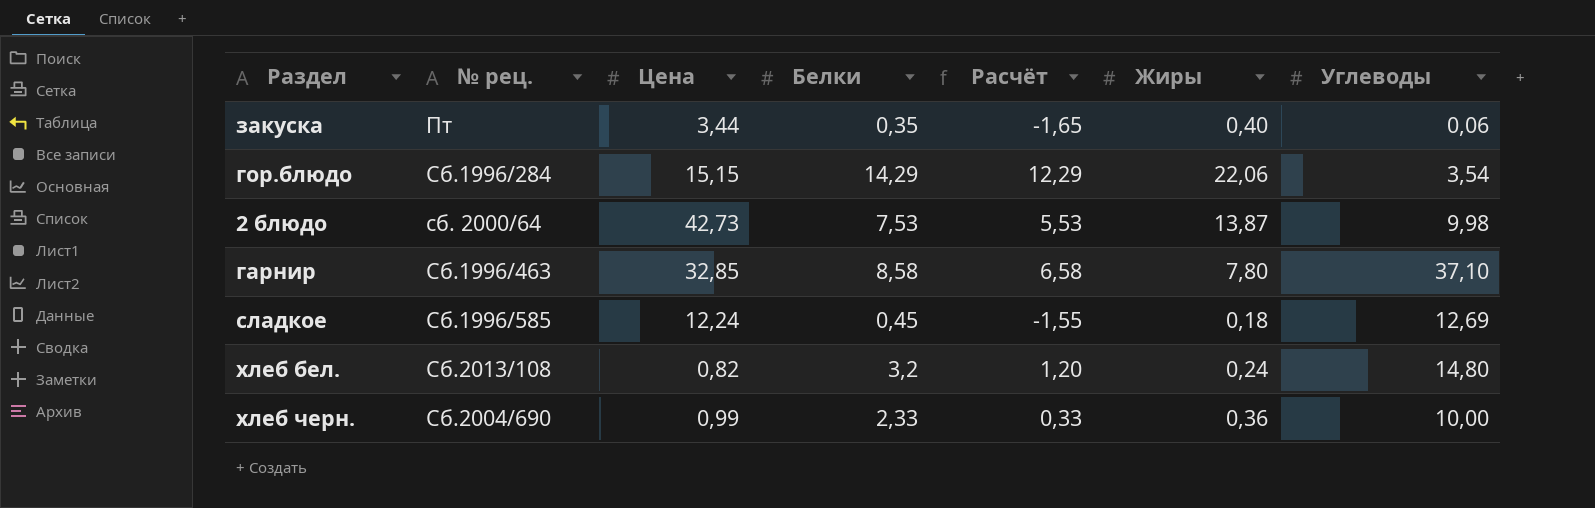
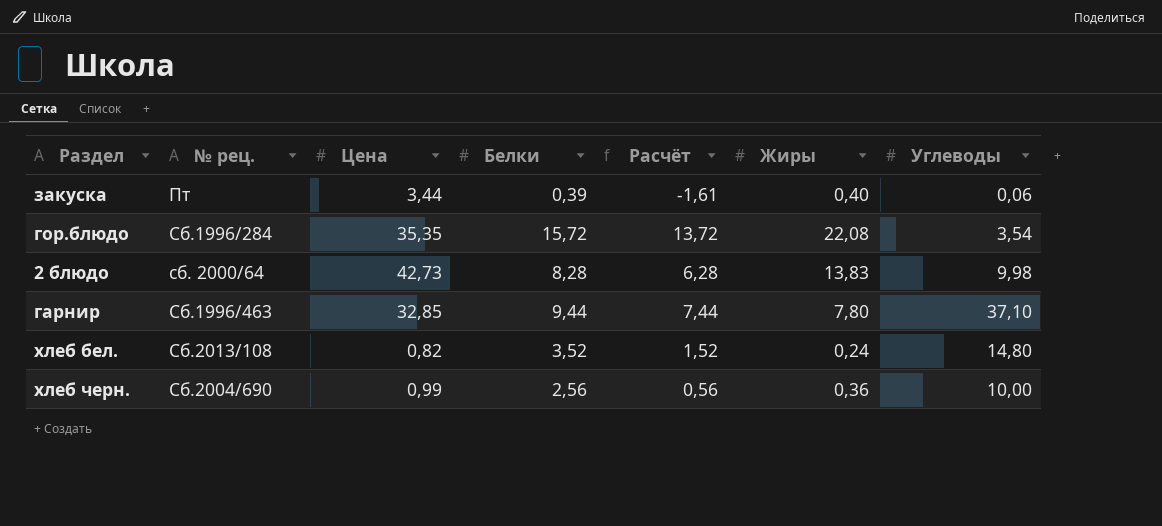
row сладкое: Сб.1996/585 | 12,24 | 0,45 | -1,55 | 0,18 | 12,69 -> none
закуска | Белки: 0,35 -> 0,39
закуска | Расчёт: -1,65 -> -1,61
гор.блюдо | Цена: 15,15 -> 35,35
гор.блюдо | Белки: 14,29 -> 15,72
гор.блюдо | Расчёт: 12,29 -> 13,72
гор.блюдо | Жиры: 22,06 -> 22,08
2 блюдо | Белки: 7,53 -> 8,28
2 блюдо | Расчёт: 5,53 -> 6,28
2 блюдо | Жиры: 13,87 -> 13,83
гарнир | Белки: 8,58 -> 9,44
гарнир | Расчёт: 6,58 -> 7,44
хлеб бел. | Белки: 3,2 -> 3,52
хлеб бел. | Расчёт: 1,20 -> 1,52
хлеб черн. | Белки: 2,33 -> 2,56
хлеб черн. | Расчёт: 0,33 -> 0,56

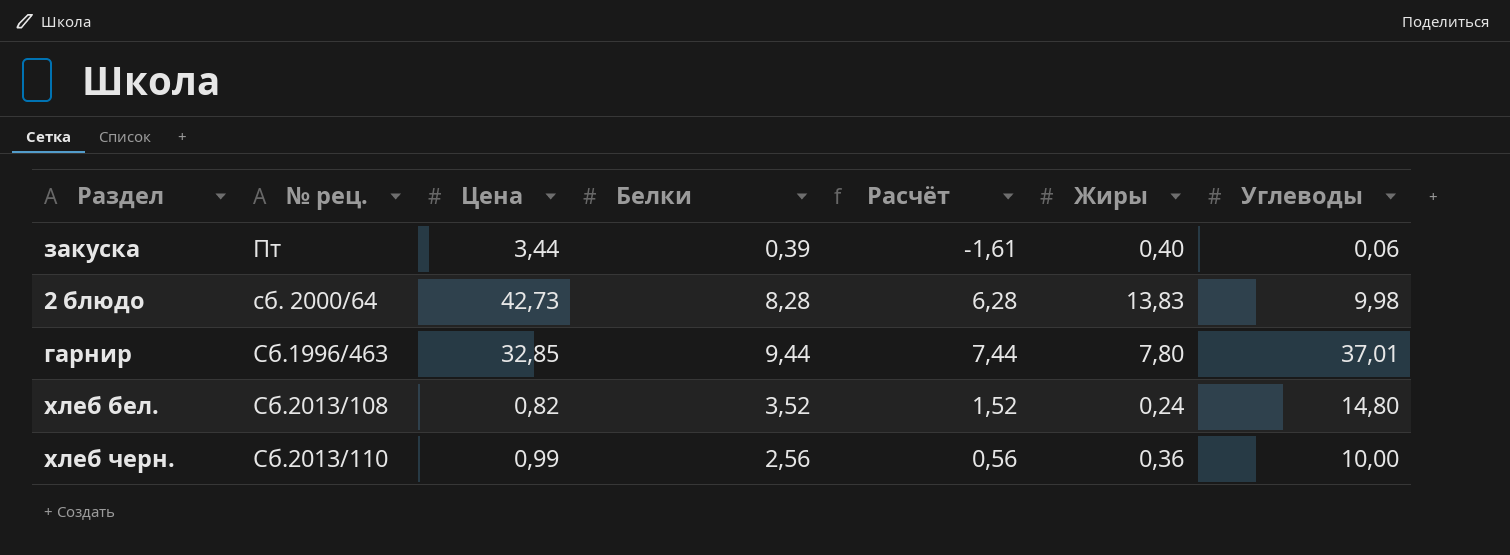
row гор.блюдо: Сб.1996/284 | 35,35 | 15,72 | 13,72 | 22,08 | 3,54 -> none
гарнир | Углеводы: 37,10 -> 37,01
хлеб черн. | № рец.: Сб.2004/690 -> Сб.2013/110

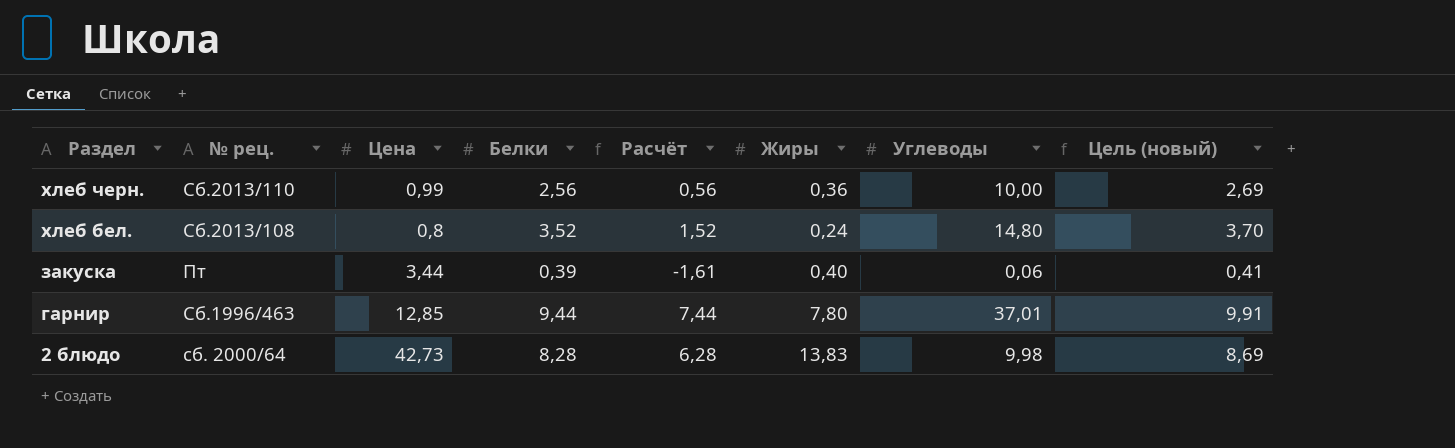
row order: none -> Раздел descending
column Цель (новый) | formula: none -> [Белки] * 1,05
хлеб бел. | Цена: 0,82 -> 0,8
гарнир | Цена: 32,85 -> 12,85

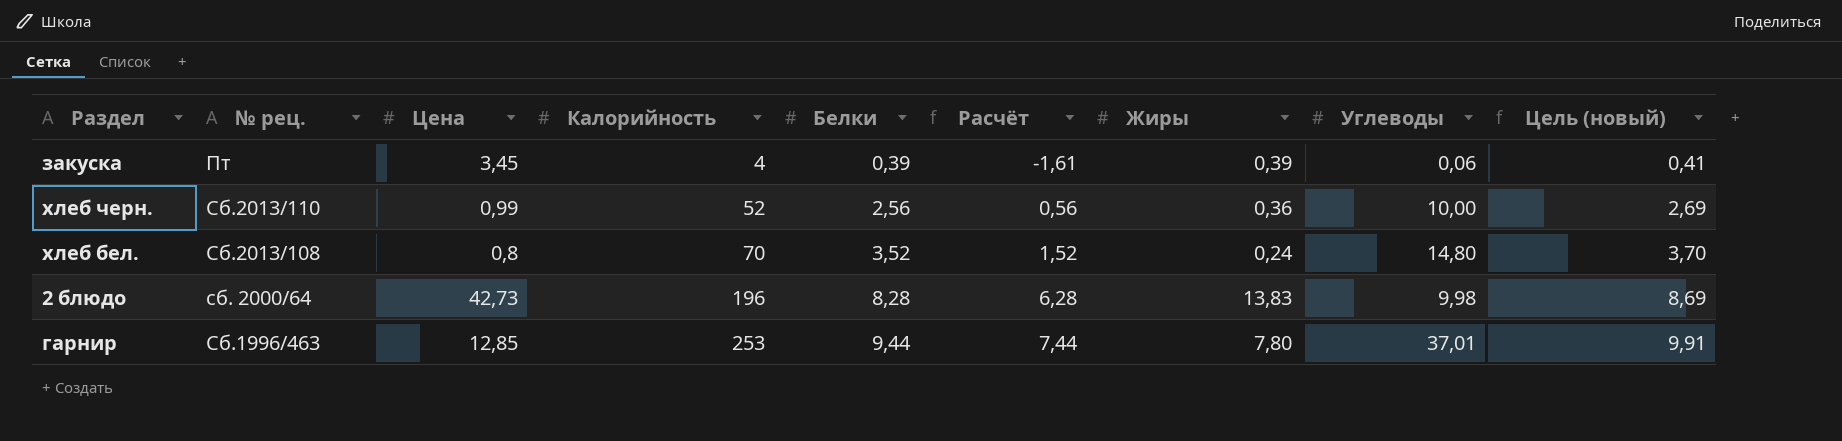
row order: Раздел descending -> Калорийность ascending
column Калорийность | position: none -> 4
закуска | Цена: 3,44 -> 3,45
закуска | Жиры: 0,40 -> 0,39

